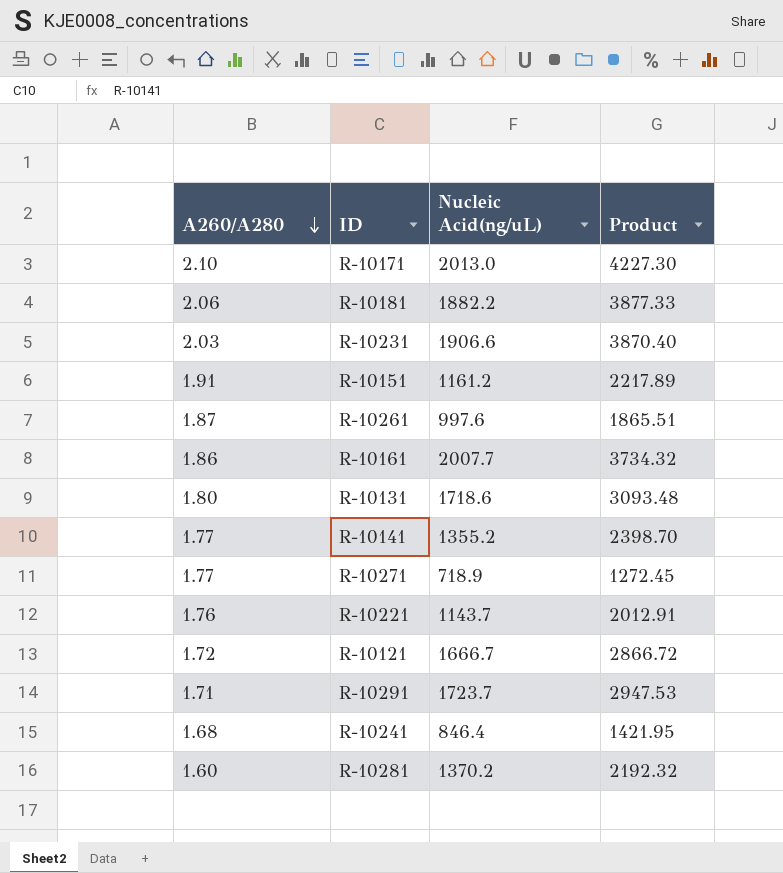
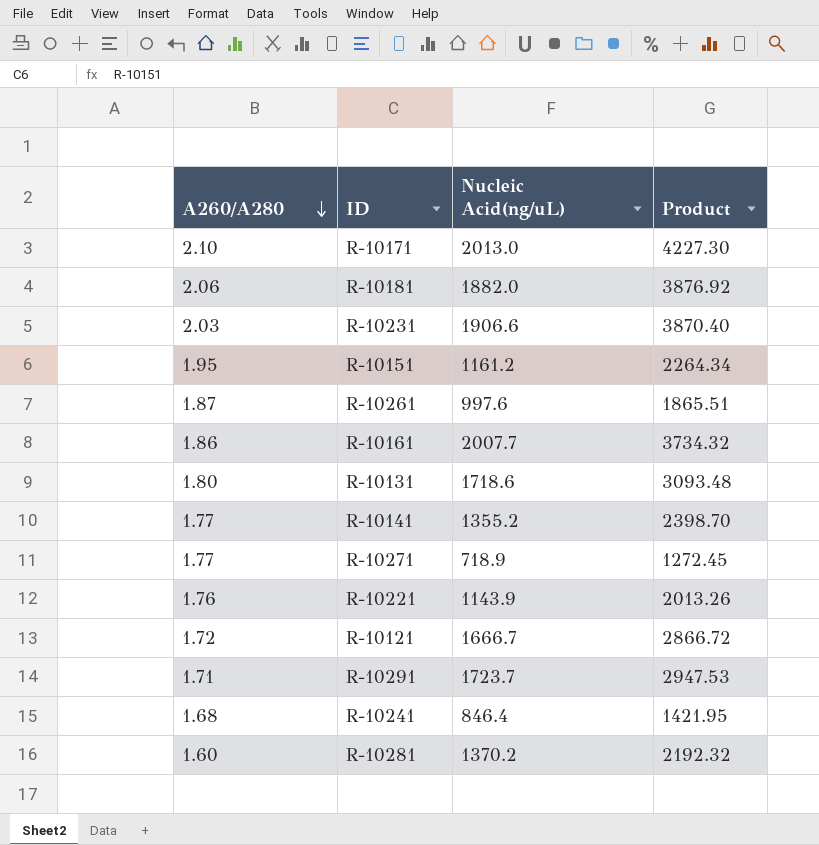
R-10181 | Nucleic Acid(ng/uL): 1882.2 -> 1882.0
R-10181 | Product: 3877.33 -> 3876.92
R-10151 | A260/A280: 1.91 -> 1.95
R-10151 | Product: 2217.89 -> 2264.34
R-10221 | Nucleic Acid(ng/uL): 1143.7 -> 1143.9
R-10221 | Product: 2012.91 -> 2013.26

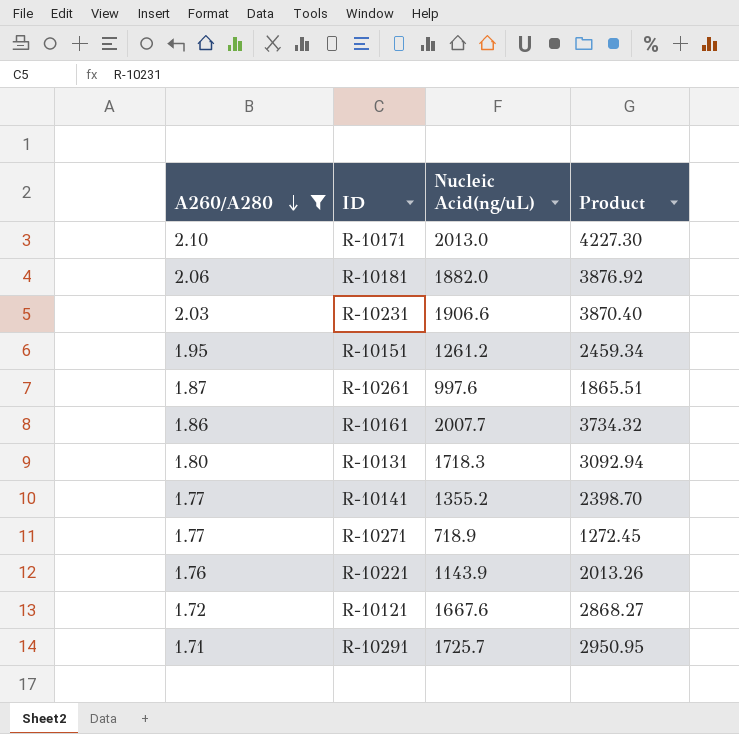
filter: none -> A260/A280 >= 1.71
R-10151 | Nucleic Acid(ng/uL): 1161.2 -> 1261.2
R-10151 | Product: 2264.34 -> 2459.34
R-10131 | Nucleic Acid(ng/uL): 1718.6 -> 1718.3
R-10131 | Product: 3093.48 -> 3092.94
R-10121 | Nucleic Acid(ng/uL): 1666.7 -> 1667.6
R-10121 | Product: 2866.72 -> 2868.27
R-10291 | Nucleic Acid(ng/uL): 1723.7 -> 1725.7
R-10291 | Product: 2947.53 -> 2950.95

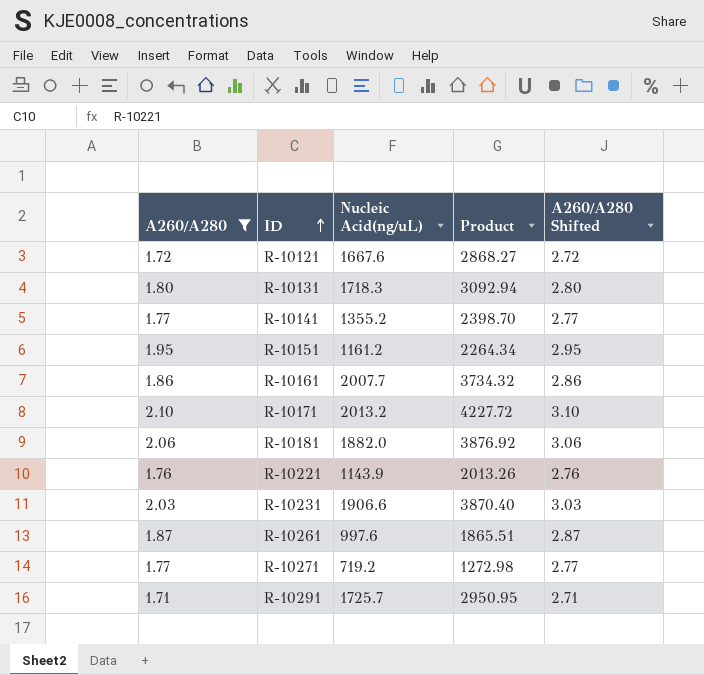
row order: A260/A280 descending -> ID ascending
column A260/A280 Shifted | formula: none -> [A260/A280] + 1
R-10151 | Nucleic Acid(ng/uL): 1261.2 -> 1161.2
R-10151 | Product: 2459.34 -> 2264.34
R-10171 | Nucleic Acid(ng/uL): 2013.0 -> 2013.2
R-10171 | Product: 4227.30 -> 4227.72
R-10271 | Nucleic Acid(ng/uL): 718.9 -> 719.2
R-10271 | Product: 1272.45 -> 1272.98

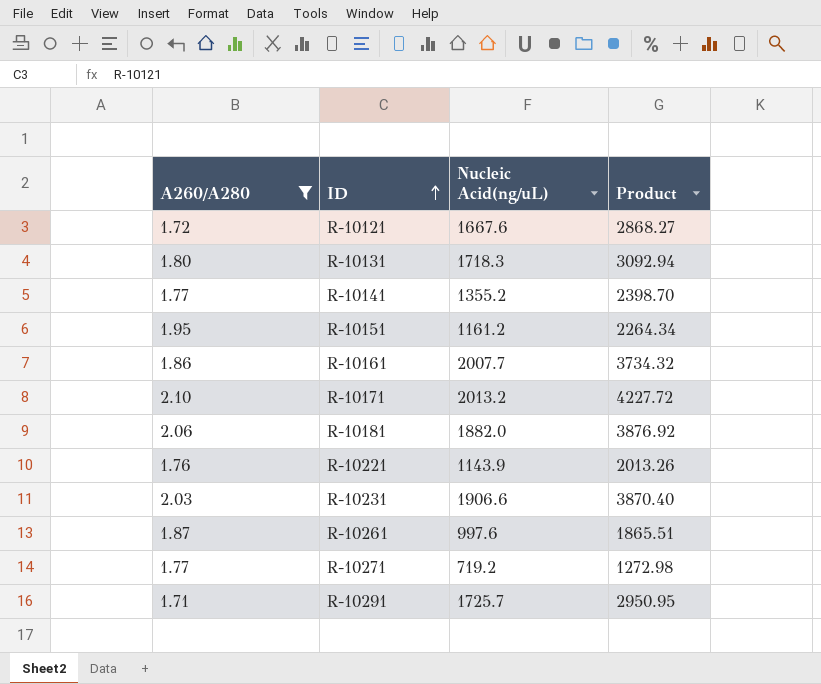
column A260/A280 Shifted | formula: [A260/A280] + 1 -> none

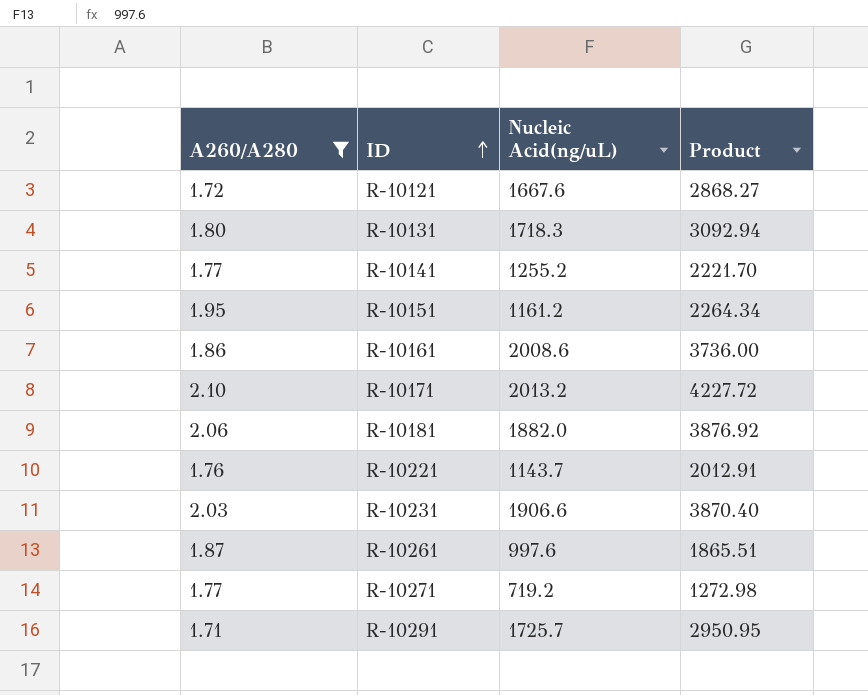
R-10141 | Nucleic Acid(ng/uL): 1355.2 -> 1255.2
R-10141 | Product: 2398.70 -> 2221.70
R-10161 | Nucleic Acid(ng/uL): 2007.7 -> 2008.6
R-10161 | Product: 3734.32 -> 3736.00
R-10221 | Nucleic Acid(ng/uL): 1143.9 -> 1143.7
R-10221 | Product: 2013.26 -> 2012.91

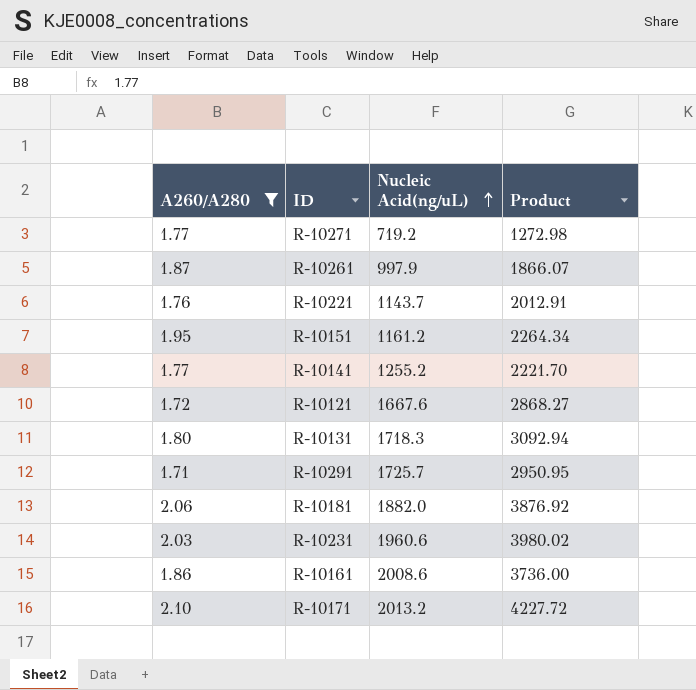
row order: ID ascending -> Nucleic Acid(ng/uL) ascending
R-10261 | Nucleic Acid(ng/uL): 997.6 -> 997.9
R-10261 | Product: 1865.51 -> 1866.07
R-10231 | Nucleic Acid(ng/uL): 1906.6 -> 1960.6
R-10231 | Product: 3870.40 -> 3980.02

